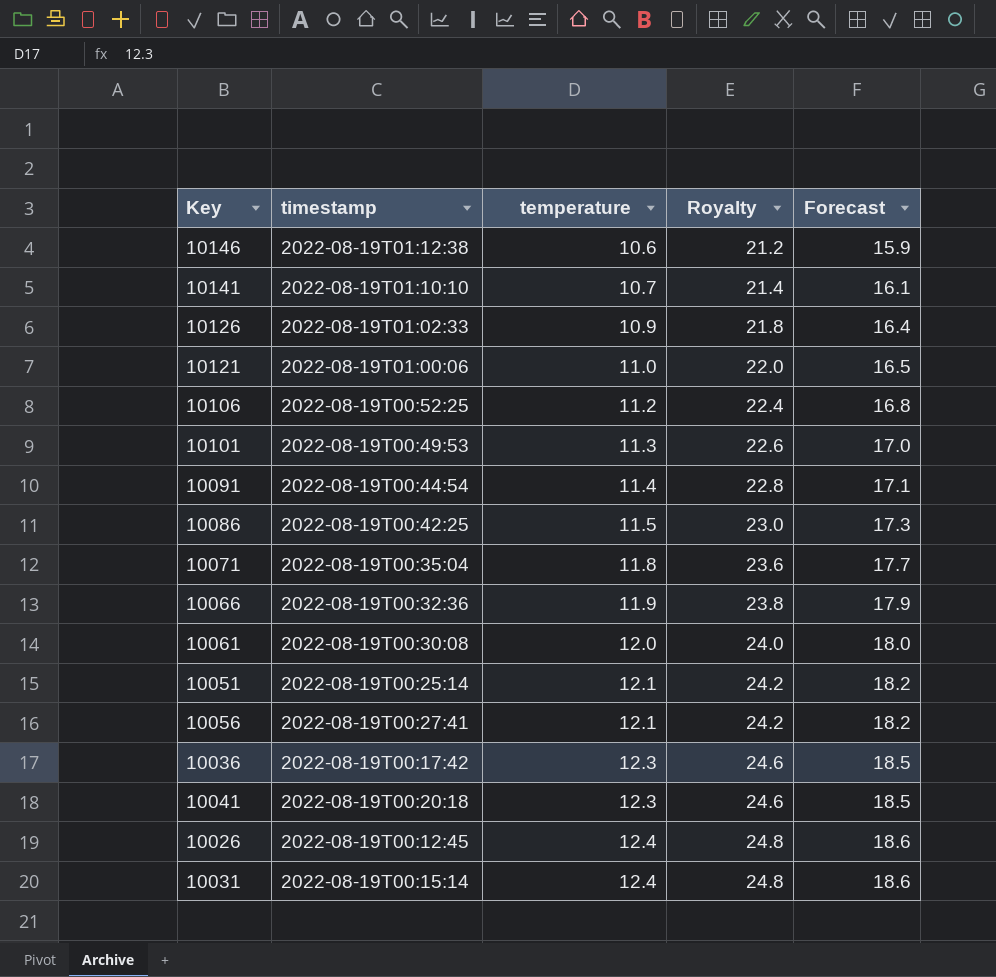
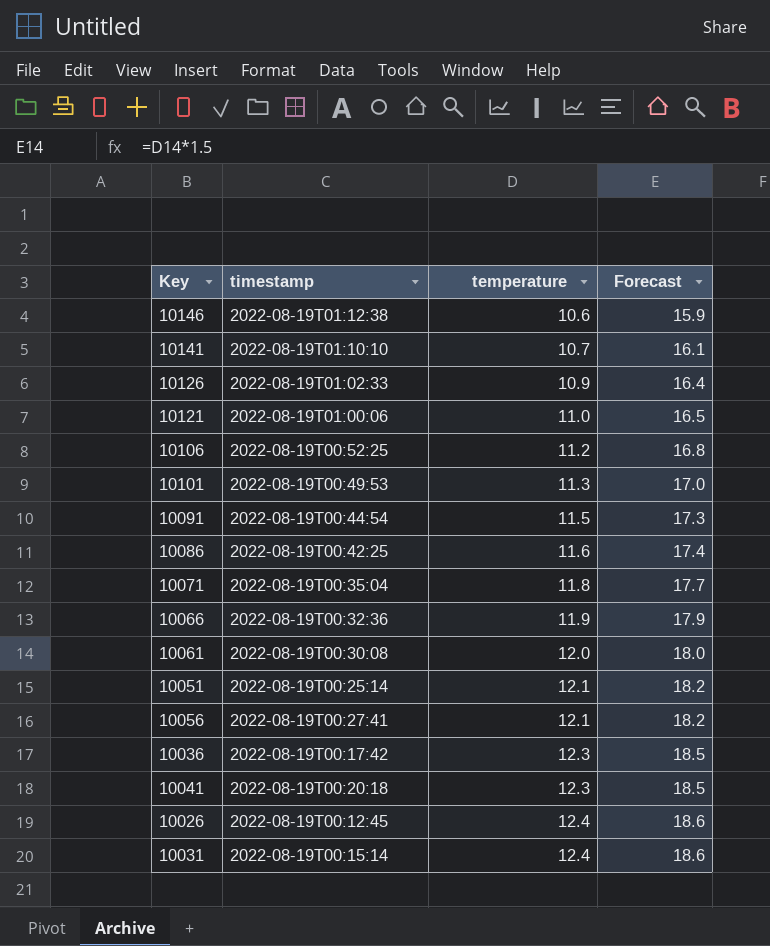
column Royalty | formula: [temperature] * 2 -> none
10091 | temperature: 11.4 -> 11.5
10091 | Forecast: 17.1 -> 17.3
10086 | temperature: 11.5 -> 11.6
10086 | Forecast: 17.3 -> 17.4

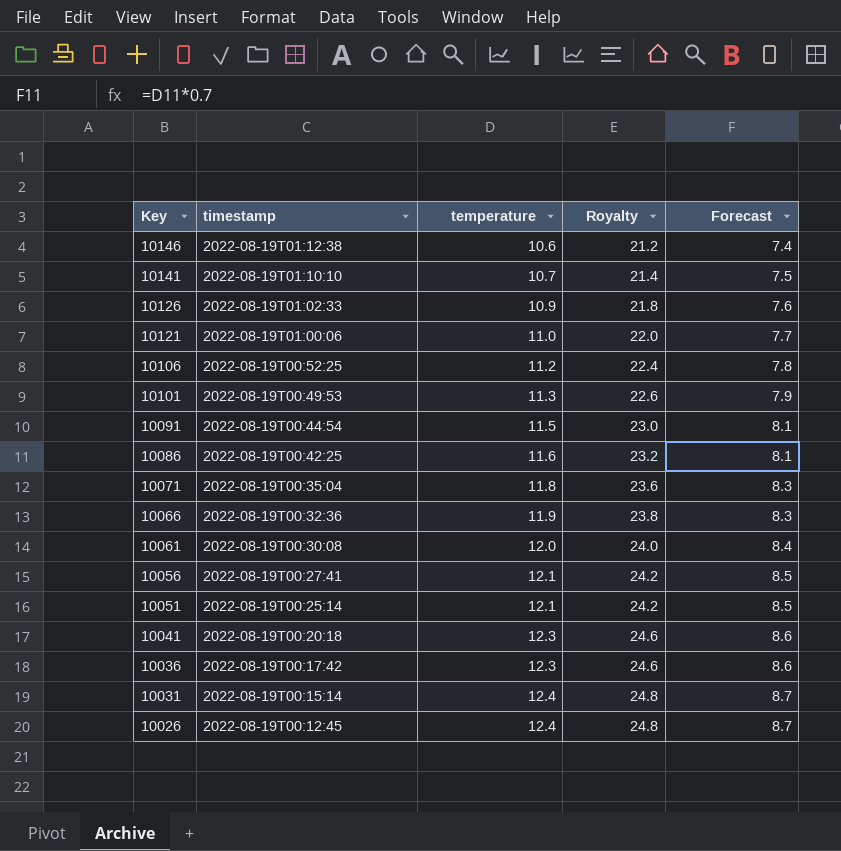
row order: temperature ascending -> Key descending
column Royalty | formula: none -> [temperature] * 2
column Forecast | formula: [temperature] * 1.5 -> [temperature] * 0.7

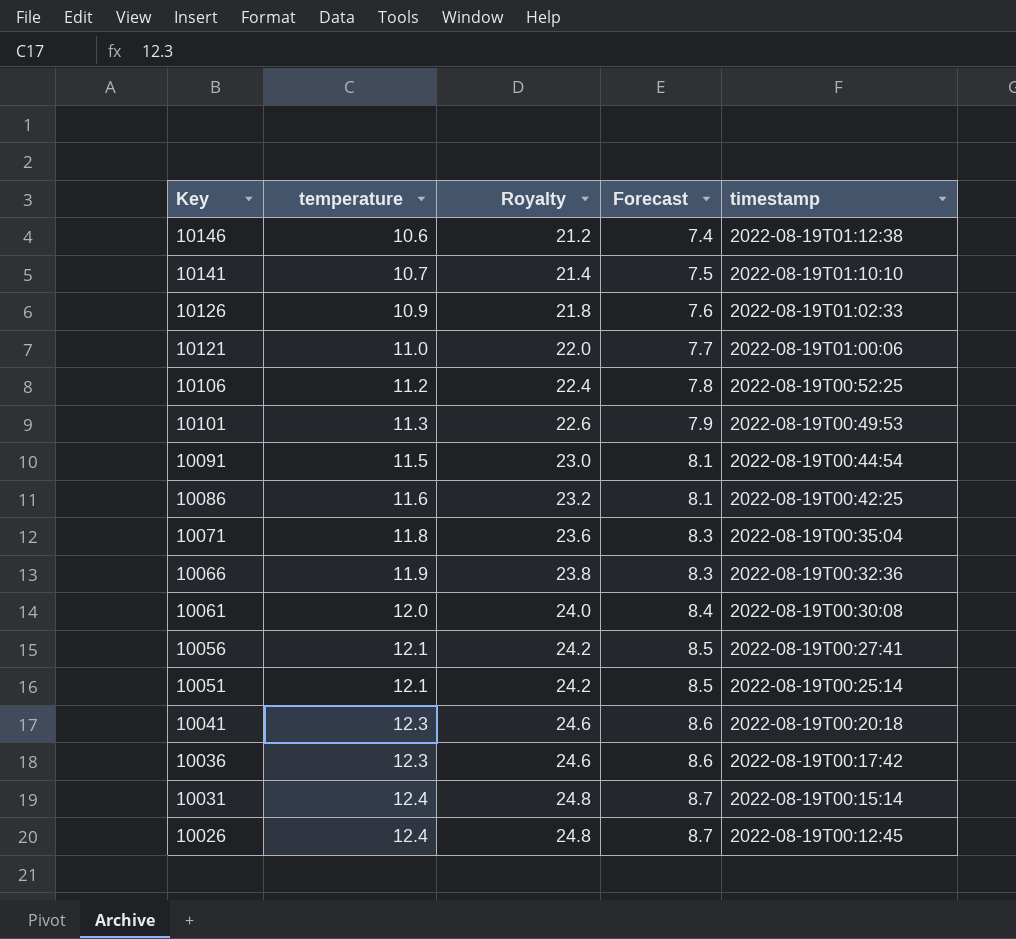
column timestamp | position: 2 -> 5

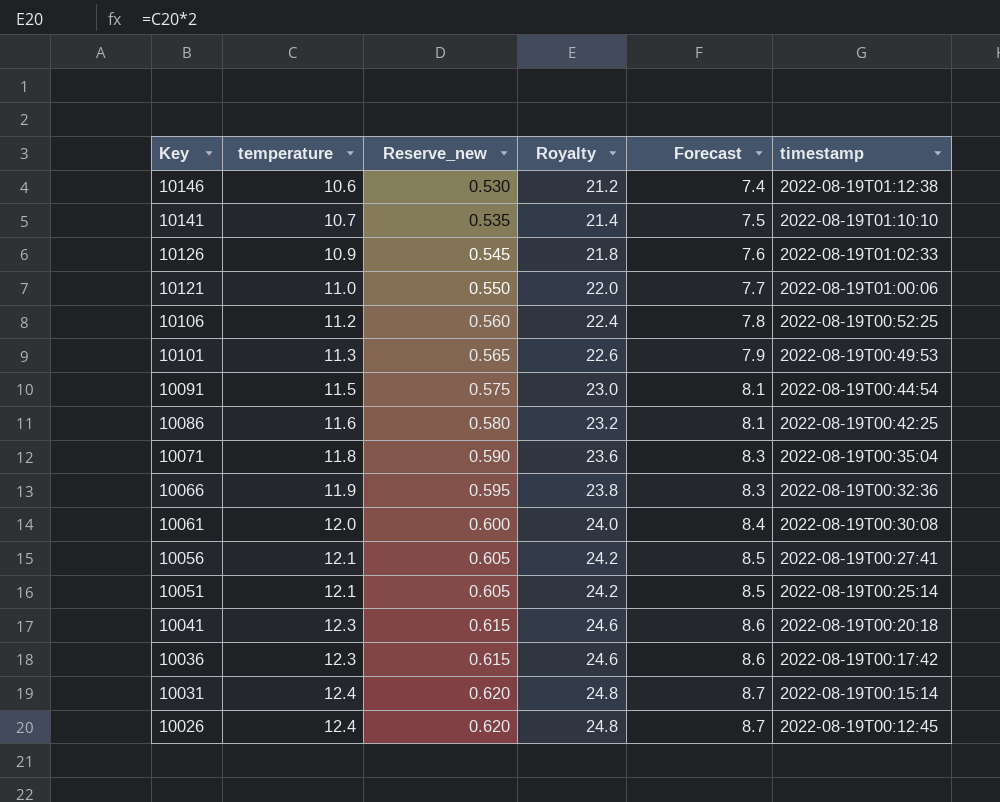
column Reserve_new | formula: none -> [temperature] * 0.05

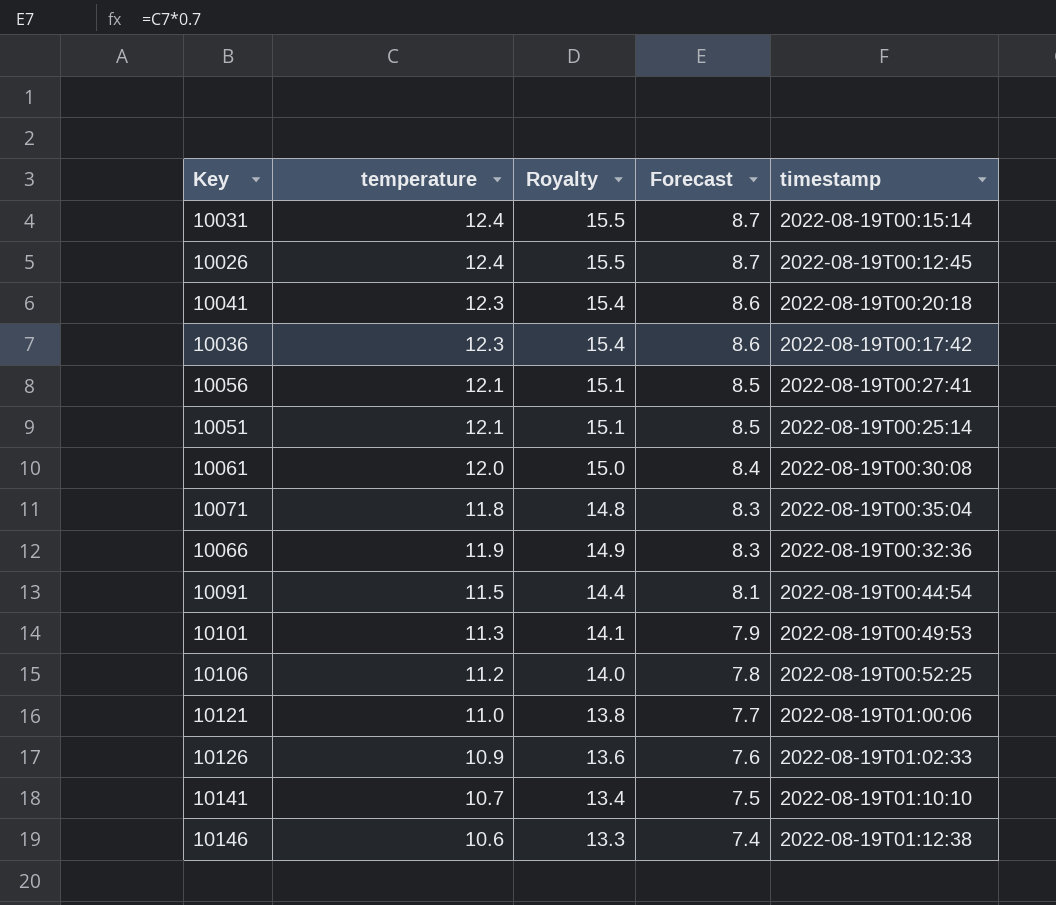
row order: Key descending -> Forecast descending
column Reserve_new | formula: [temperature] * 0.05 -> none
column Royalty | formula: [temperature] * 2 -> [temperature] * 1.25
row 10086: 11.6 | 0.580 | 23.2 | 8.1 | 2022-08-19T00:42:25 -> none

